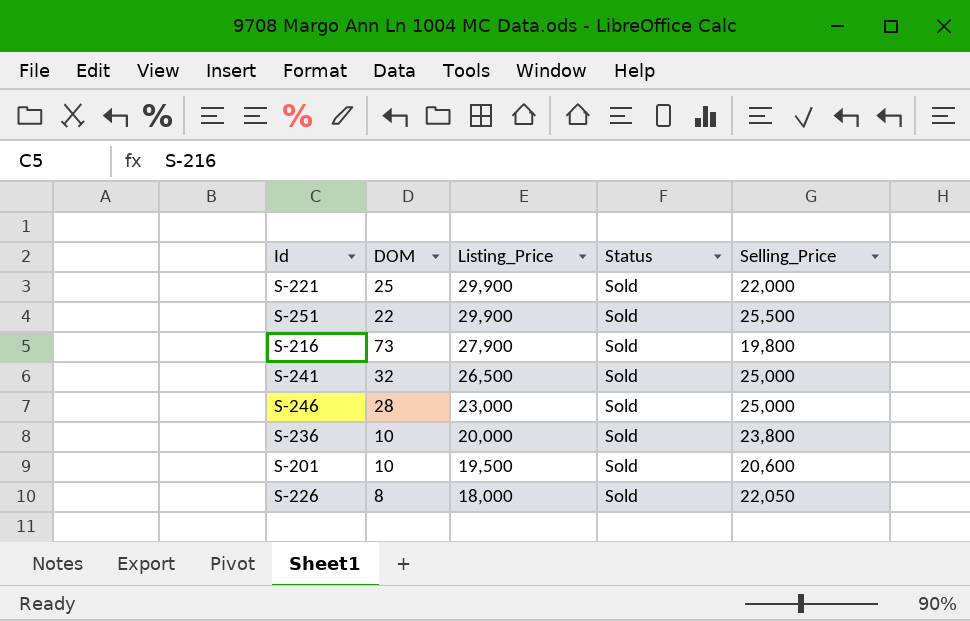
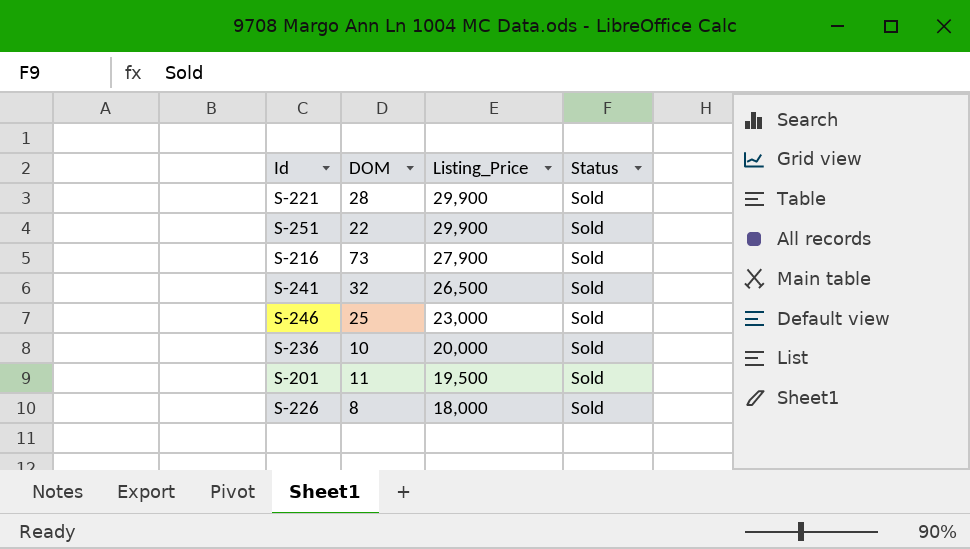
column Selling_Price | position: 5 -> none
S-221 | DOM: 25 -> 28
S-246 | DOM: 28 -> 25
S-201 | DOM: 10 -> 11

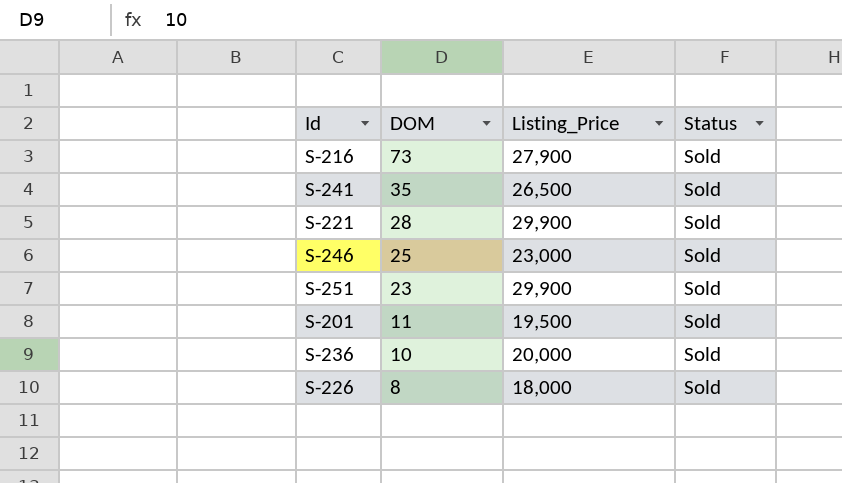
row order: Listing_Price descending -> DOM descending
S-241 | DOM: 32 -> 35
S-251 | DOM: 22 -> 23

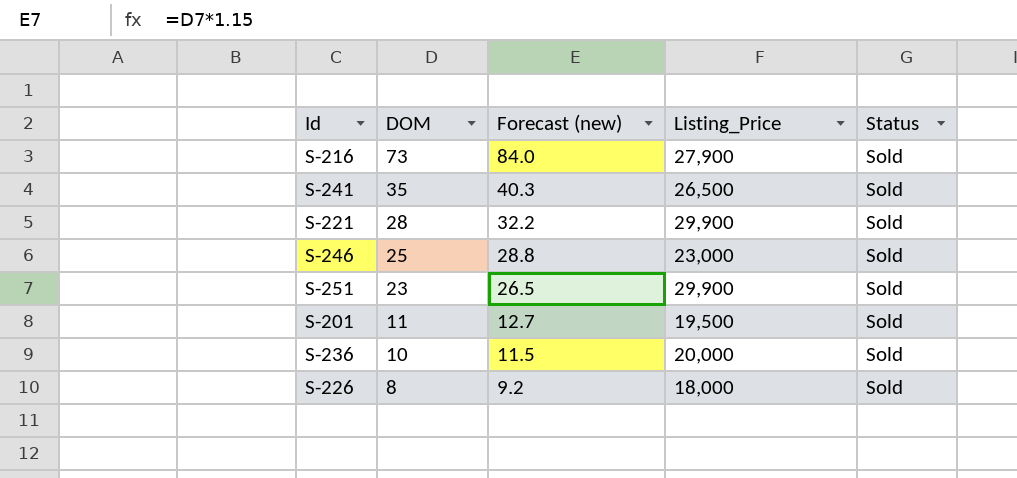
column Forecast (new) | formula: none -> [DOM] * 1.15

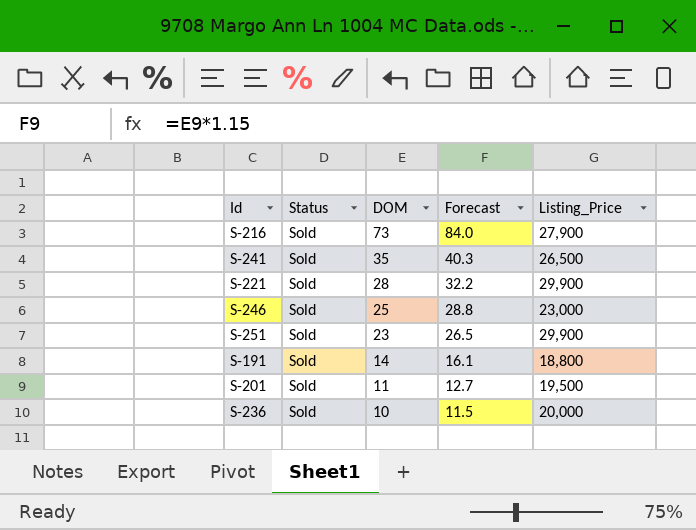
column Status | position: 5 -> 2
column name: Forecast (new) -> Forecast
row S-226: 8 | 9.2 | 18,000 | Sold -> none
row S-191: none -> Sold | 14 | 16.1 | 18,800

